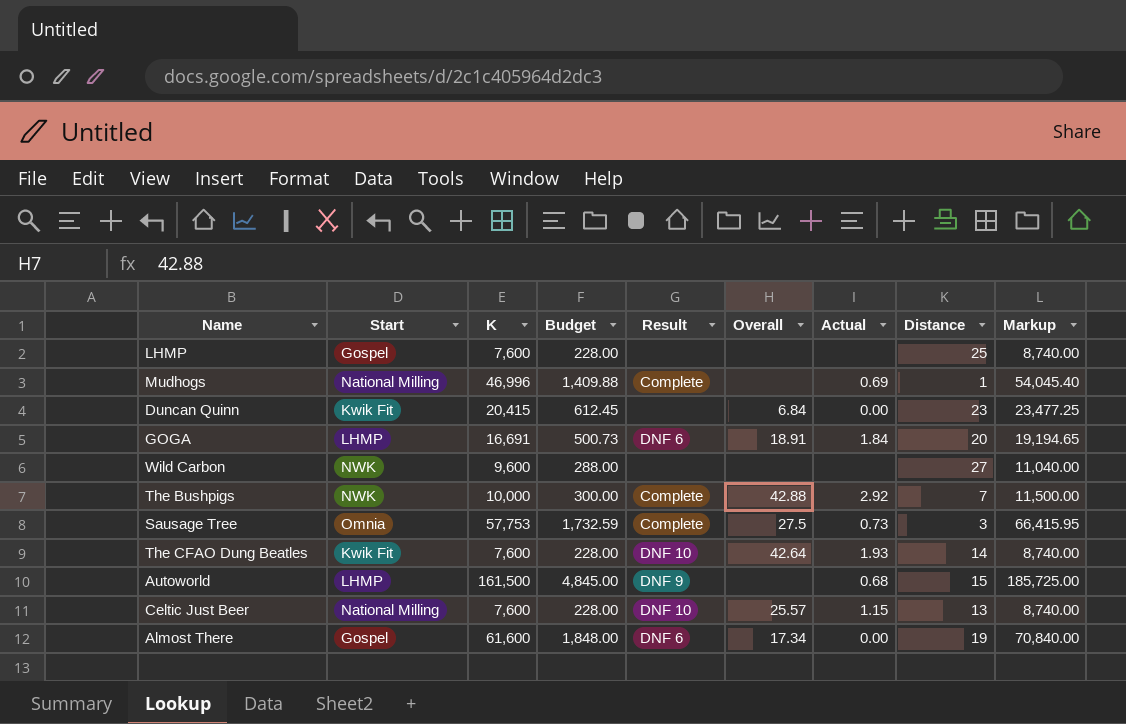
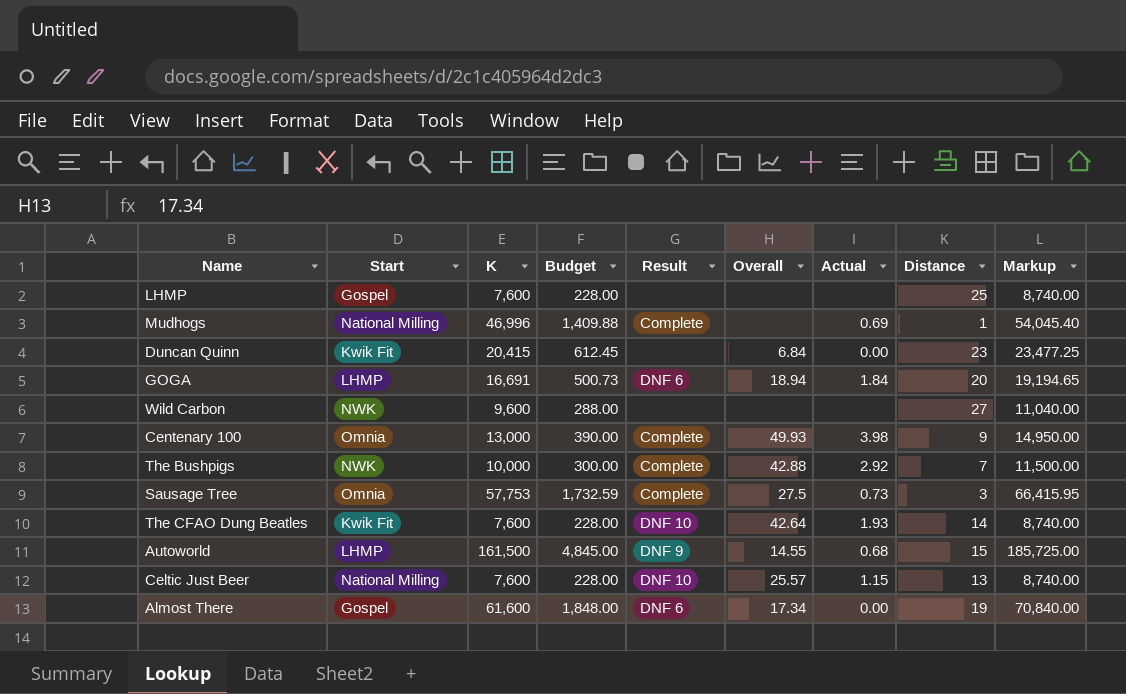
GOGA | Overall: 18.91 -> 18.94
row Centenary 100: none -> Omnia | 13,000 | 390.00 | Complete | 49.93 | 3.98 | 9 | 14,950.00
Autoworld | Overall: none -> 14.55

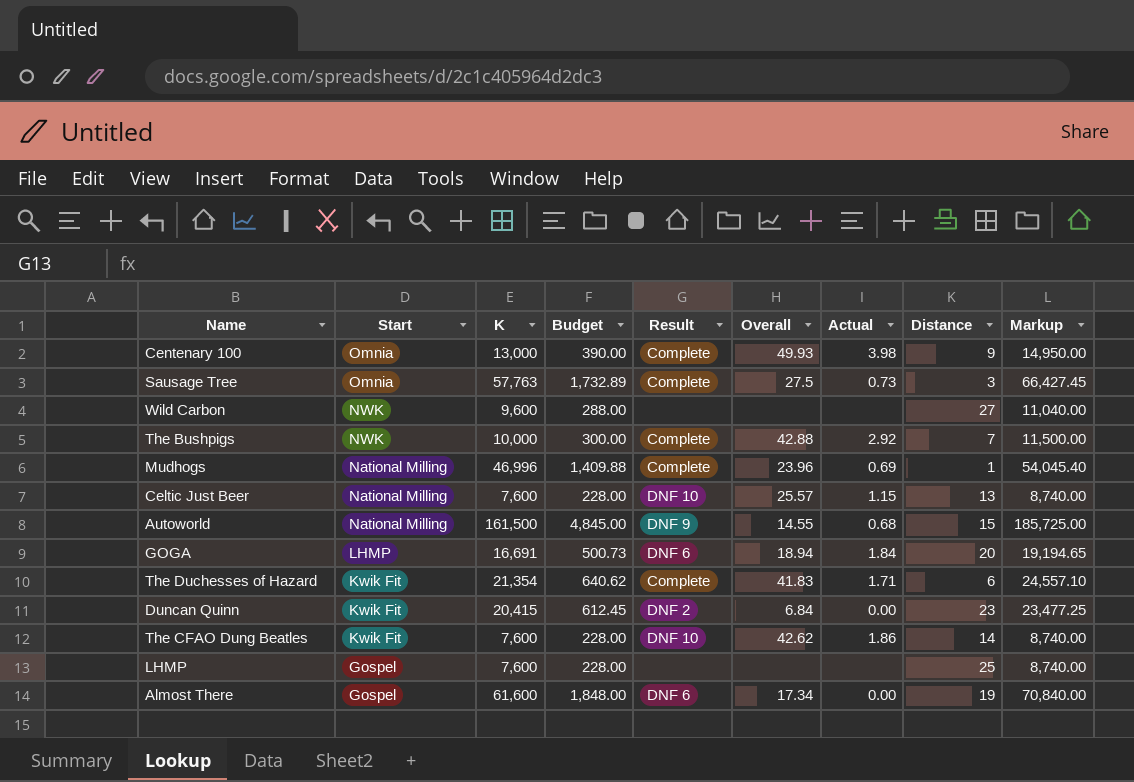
row order: none -> Start descending
Sausage Tree | K: 57,753 -> 57,763
Sausage Tree | Budget: 1,732.59 -> 1,732.89
Sausage Tree | Markup: 66,415.95 -> 66,427.45
Mudhogs | Overall: none -> 23.96
Autoworld | Start: LHMP -> National Milling
row The Duchesses of Hazard: none -> Kwik Fit | 21,354 | 640.62 | Complete | 41.83 | 1.71 | 6 | 24,557.10
Duncan Quinn | Result: none -> DNF 2
The CFAO Dung Beatles | Overall: 42.64 -> 42.62
The CFAO Dung Beatles | Actual: 1.93 -> 1.86

